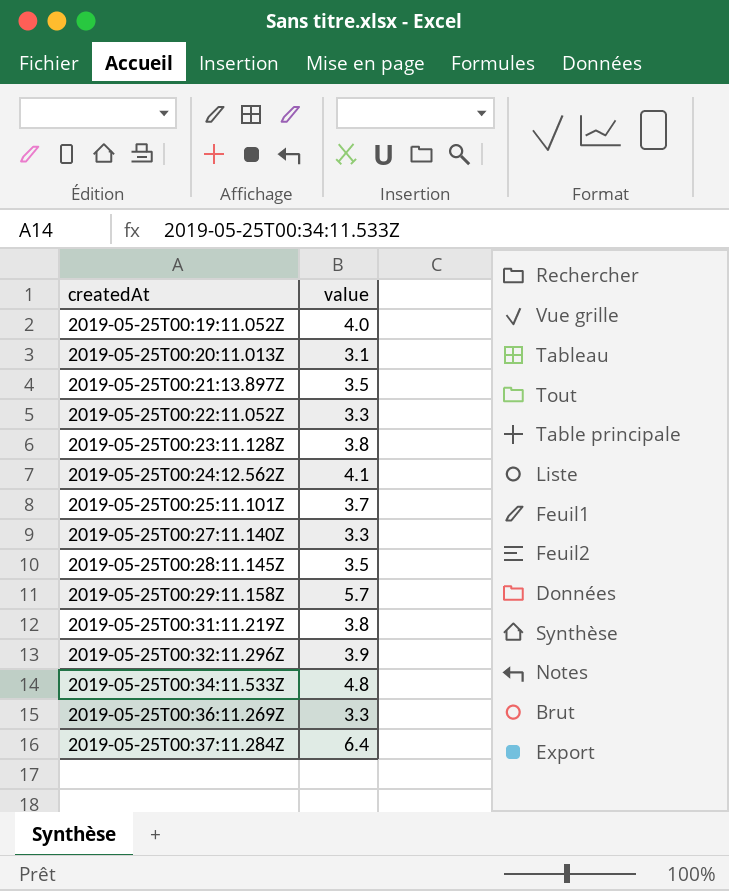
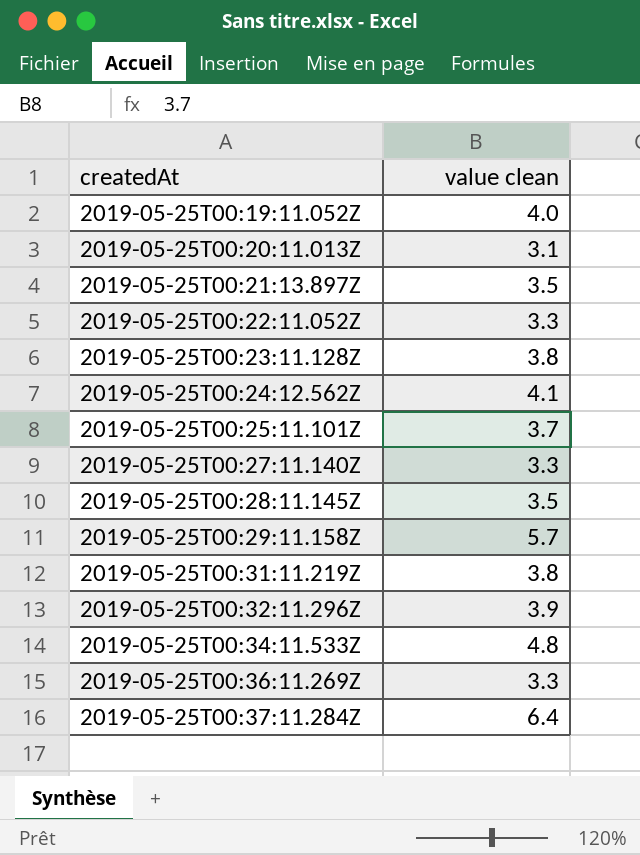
column name: value -> value clean

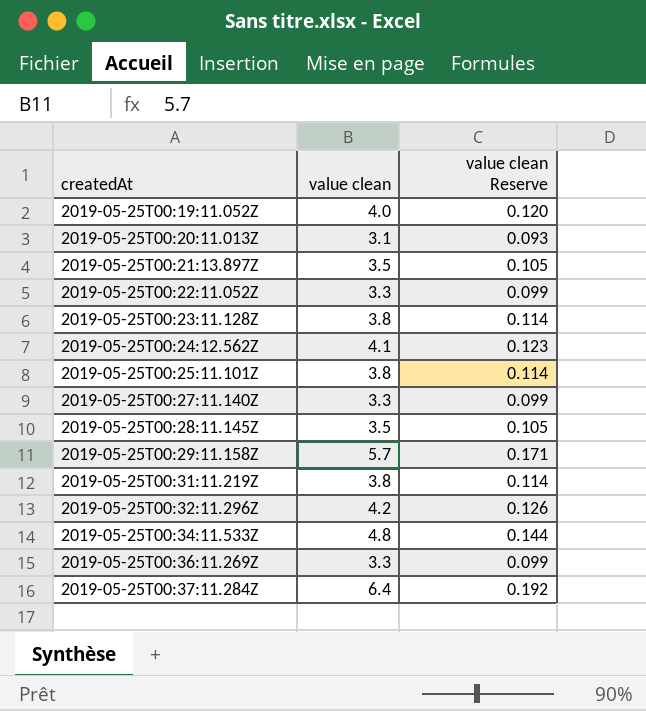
column value clean Reserve | formula: none -> [value clean] * 0.03
2019-05-25T00:25:11.101Z | value clean: 3.7 -> 3.8
2019-05-25T00:32:11.296Z | value clean: 3.9 -> 4.2

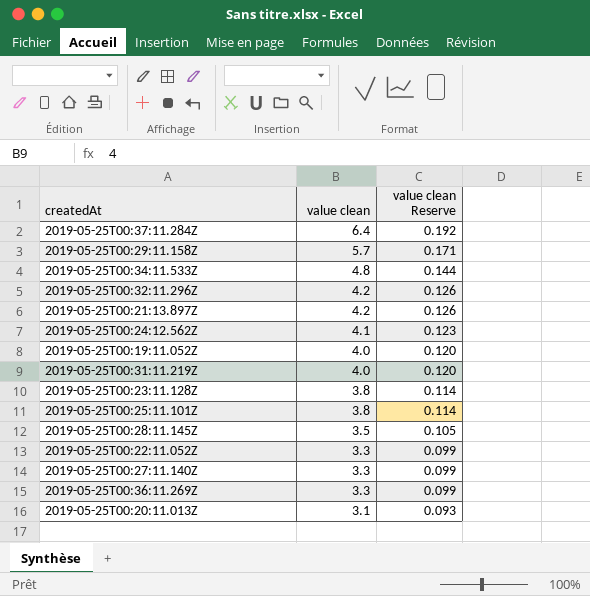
row order: createdAt ascending -> value clean descending
2019-05-25T00:21:13.897Z | value clean: 3.5 -> 4.2
2019-05-25T00:21:13.897Z | value clean Reserve: 0.105 -> 0.126
2019-05-25T00:31:11.219Z | value clean: 3.8 -> 4.0
2019-05-25T00:31:11.219Z | value clean Reserve: 0.114 -> 0.120

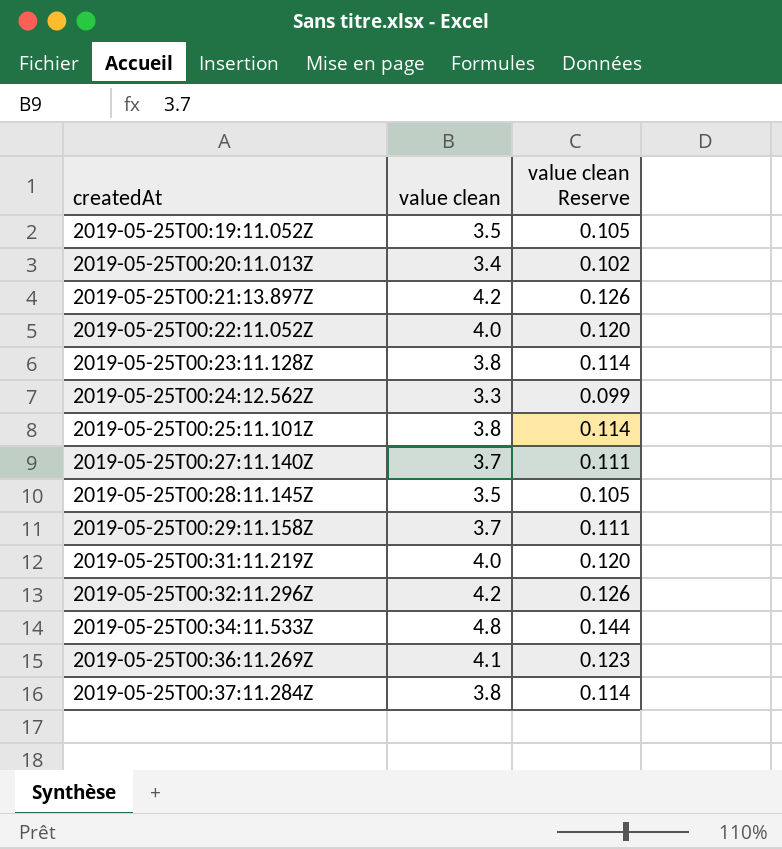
row order: value clean descending -> createdAt ascending
2019-05-25T00:19:11.052Z | value clean: 4.0 -> 3.5
2019-05-25T00:19:11.052Z | value clean Reserve: 0.120 -> 0.105
2019-05-25T00:20:11.013Z | value clean: 3.1 -> 3.4
2019-05-25T00:20:11.013Z | value clean Reserve: 0.093 -> 0.102
2019-05-25T00:22:11.052Z | value clean: 3.3 -> 4.0
2019-05-25T00:22:11.052Z | value clean Reserve: 0.099 -> 0.120
2019-05-25T00:24:12.562Z | value clean: 4.1 -> 3.3
2019-05-25T00:24:12.562Z | value clean Reserve: 0.123 -> 0.099
2019-05-25T00:27:11.140Z | value clean: 3.3 -> 3.7
2019-05-25T00:27:11.140Z | value clean Reserve: 0.099 -> 0.111
2019-05-25T00:29:11.158Z | value clean: 5.7 -> 3.7
2019-05-25T00:29:11.158Z | value clean Reserve: 0.171 -> 0.111
2019-05-25T00:36:11.269Z | value clean: 3.3 -> 4.1
2019-05-25T00:36:11.269Z | value clean Reserve: 0.099 -> 0.123
2019-05-25T00:37:11.284Z | value clean: 6.4 -> 3.8
2019-05-25T00:37:11.284Z | value clean Reserve: 0.192 -> 0.114

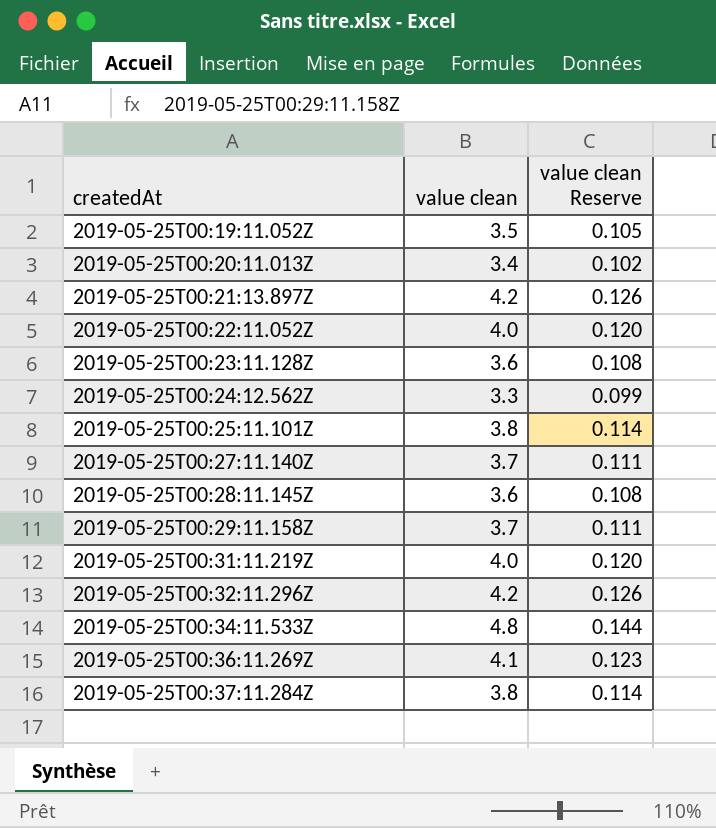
2019-05-25T00:23:11.128Z | value clean: 3.8 -> 3.6
2019-05-25T00:23:11.128Z | value clean Reserve: 0.114 -> 0.108
2019-05-25T00:28:11.145Z | value clean: 3.5 -> 3.6
2019-05-25T00:28:11.145Z | value clean Reserve: 0.105 -> 0.108

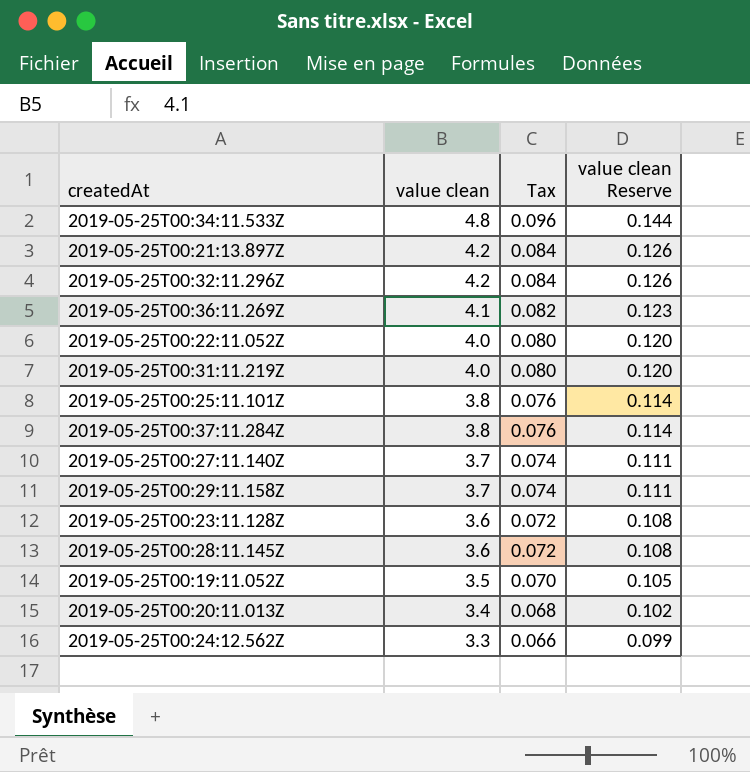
row order: createdAt ascending -> value clean descending
column Tax | formula: none -> [value clean] * 0.02

